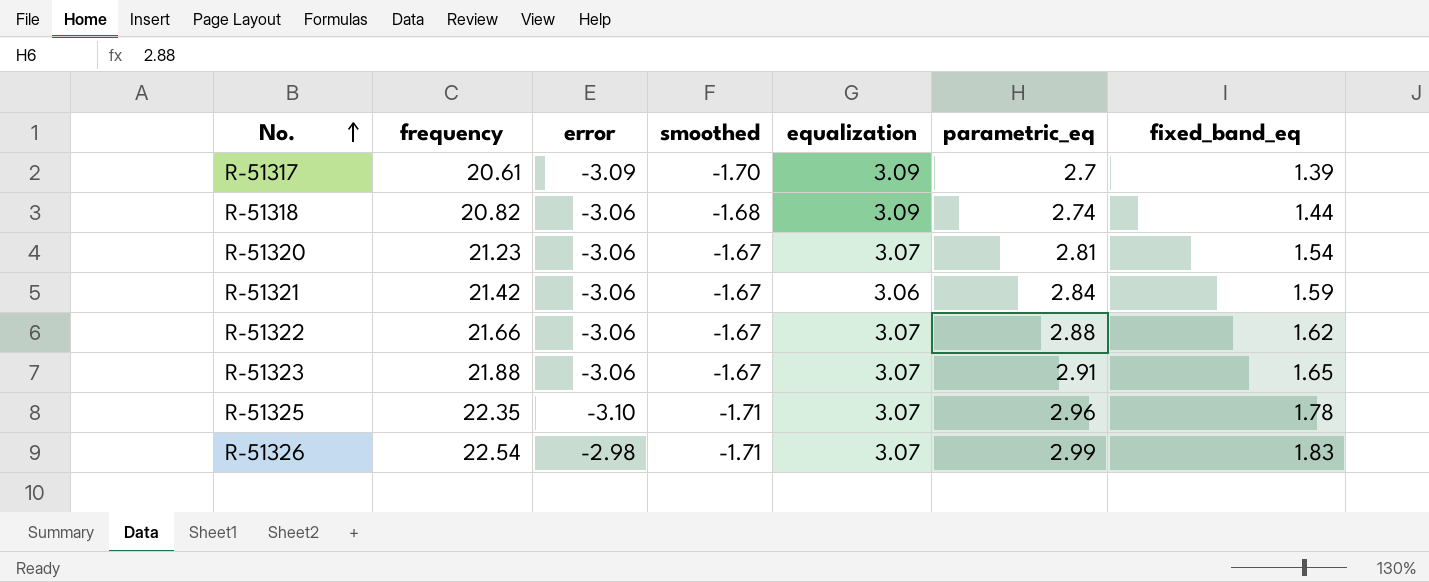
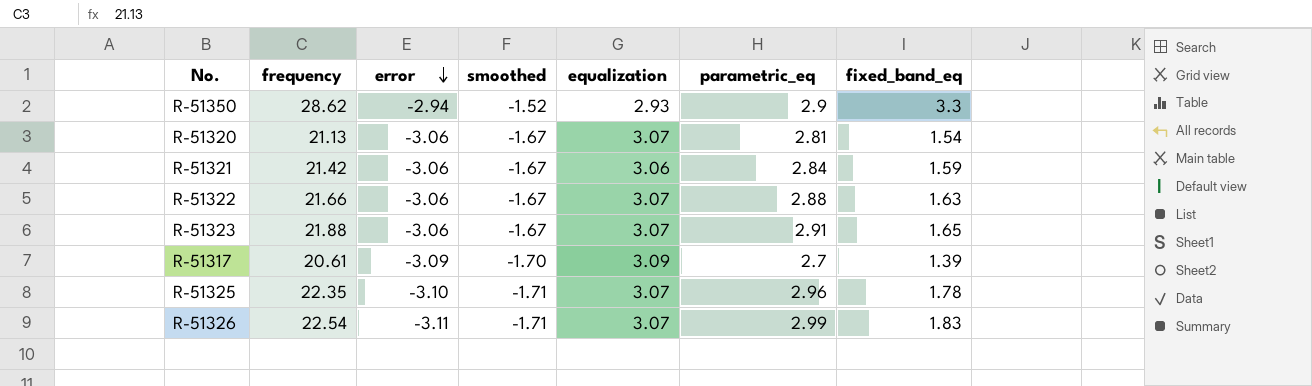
row order: No. ascending -> error descending
row R-51318: 20.82 | -3.06 | -1.68 | 3.09 | 2.74 | 1.44 -> none
row R-51350: none -> 28.62 | -2.94 | -1.52 | 2.93 | 2.9 | 3.3
R-51320 | frequency: 21.23 -> 21.13
R-51322 | fixed_band_eq: 1.62 -> 1.63
R-51326 | error: -2.98 -> -3.11

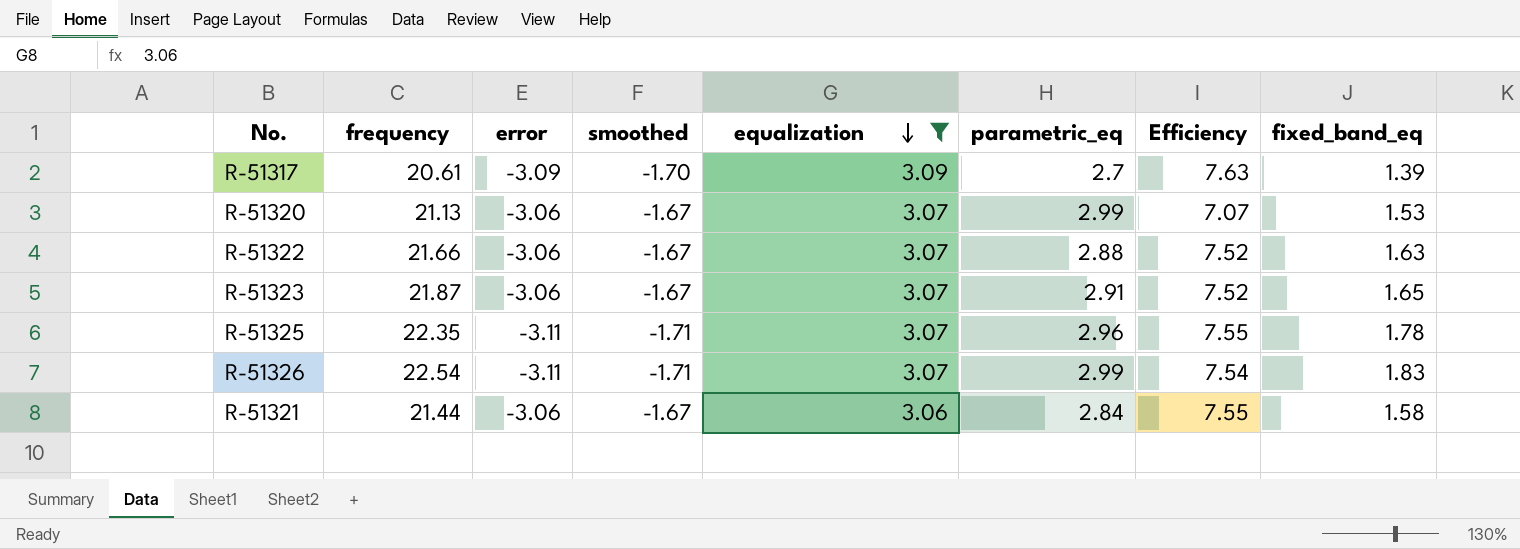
filter: none -> equalization != 2.93
row order: error descending -> equalization descending
column Efficiency | formula: none -> [frequency] / [parametric_eq]
R-51320 | parametric_eq: 2.81 -> 2.99
R-51320 | fixed_band_eq: 1.54 -> 1.53
R-51323 | frequency: 21.88 -> 21.87
R-51325 | error: -3.10 -> -3.11
R-51321 | frequency: 21.42 -> 21.44
R-51321 | fixed_band_eq: 1.59 -> 1.58

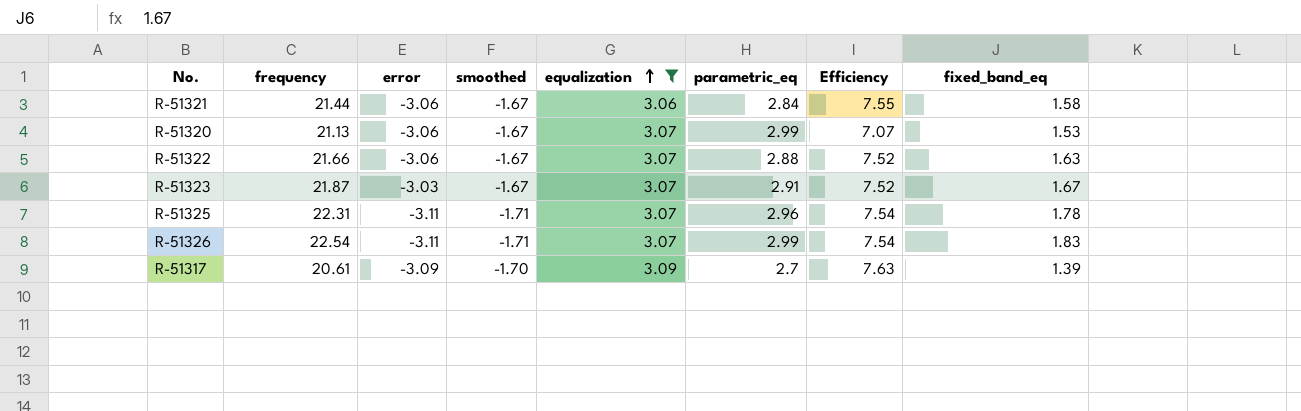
row order: equalization descending -> equalization ascending
R-51323 | error: -3.06 -> -3.03
R-51323 | fixed_band_eq: 1.65 -> 1.67
R-51325 | frequency: 22.35 -> 22.31
R-51325 | Efficiency: 7.55 -> 7.54

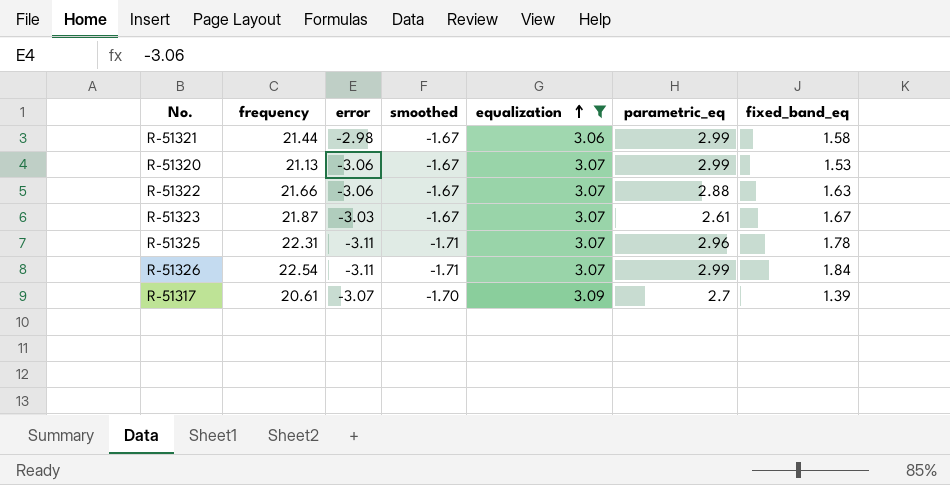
column Efficiency | formula: [frequency] / [parametric_eq] -> none
R-51321 | error: -3.06 -> -2.98
R-51321 | parametric_eq: 2.84 -> 2.99
R-51323 | parametric_eq: 2.91 -> 2.61
R-51326 | fixed_band_eq: 1.83 -> 1.84
R-51317 | error: -3.09 -> -3.07

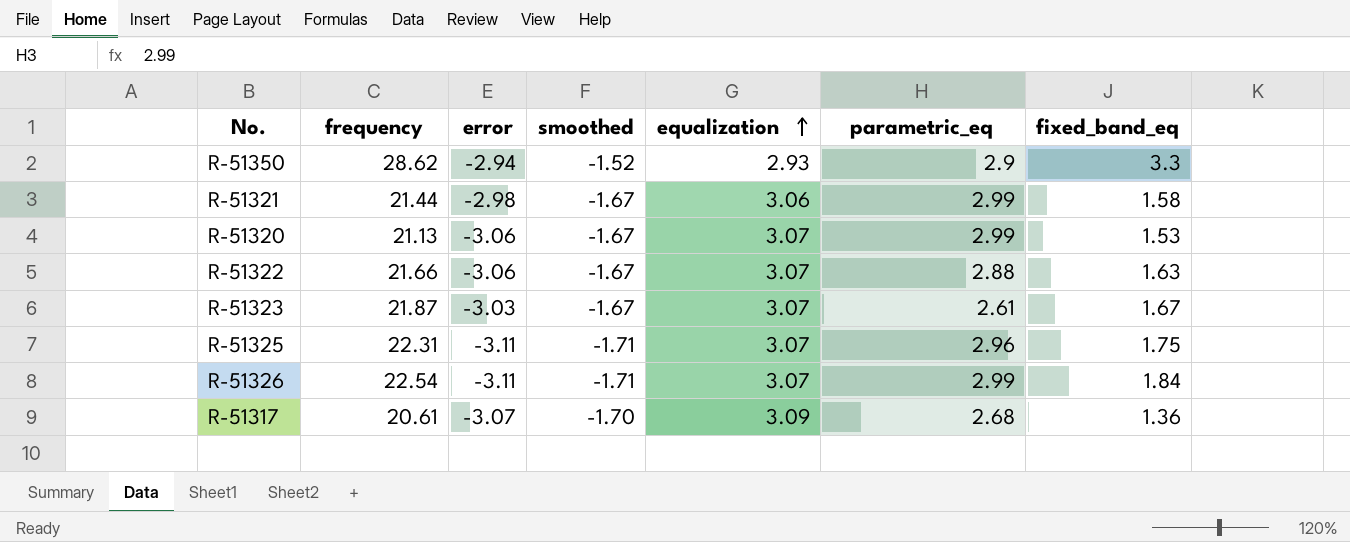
filter: equalization != 2.93 -> none
R-51325 | fixed_band_eq: 1.78 -> 1.75
R-51317 | parametric_eq: 2.7 -> 2.68
R-51317 | fixed_band_eq: 1.39 -> 1.36

